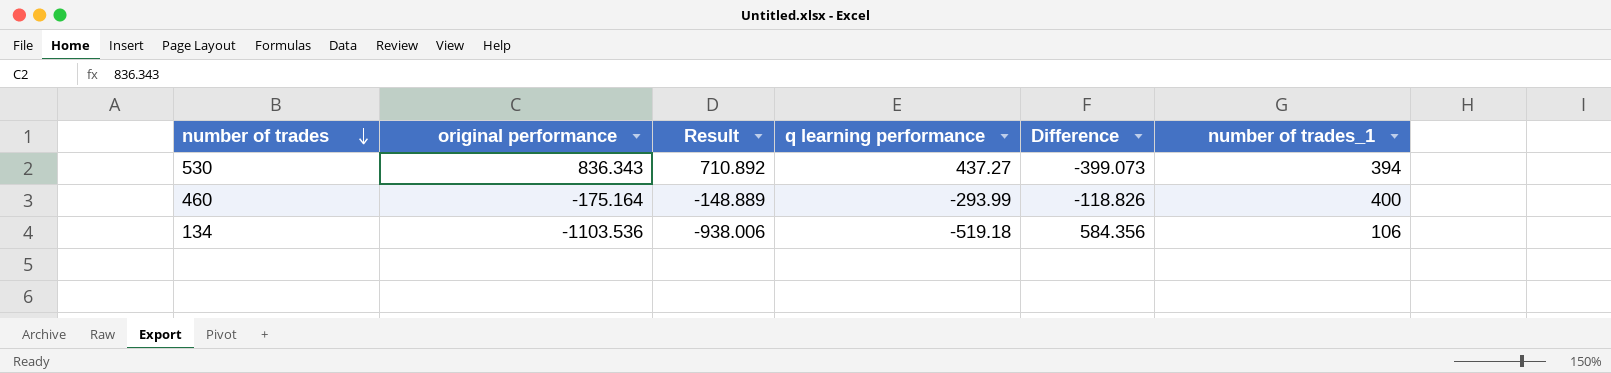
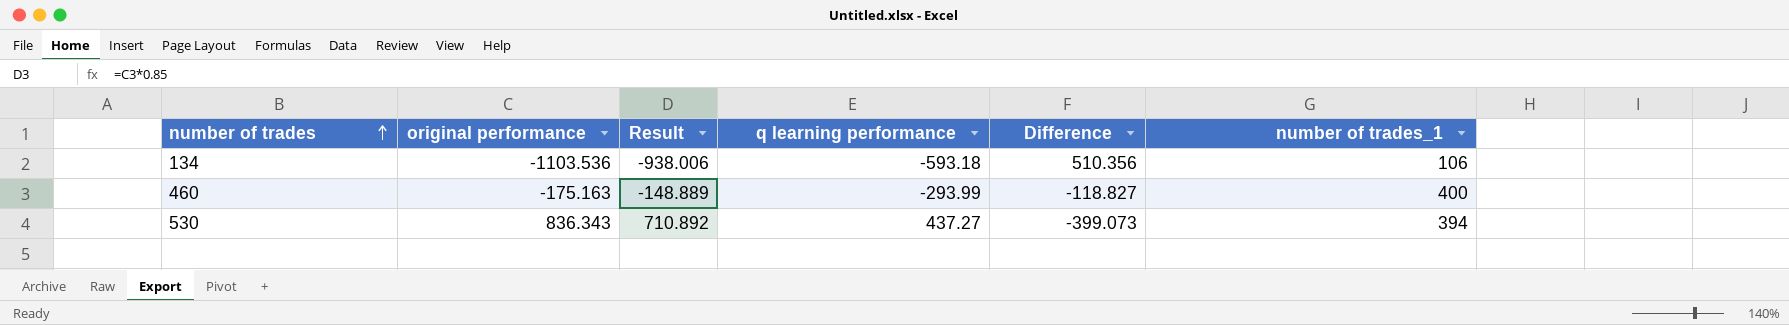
row order: number of trades descending -> number of trades ascending
134 | q learning performance: -519.18 -> -593.18
134 | Difference: 584.356 -> 510.356
460 | original performance: -175.164 -> -175.163
460 | Difference: -118.826 -> -118.827

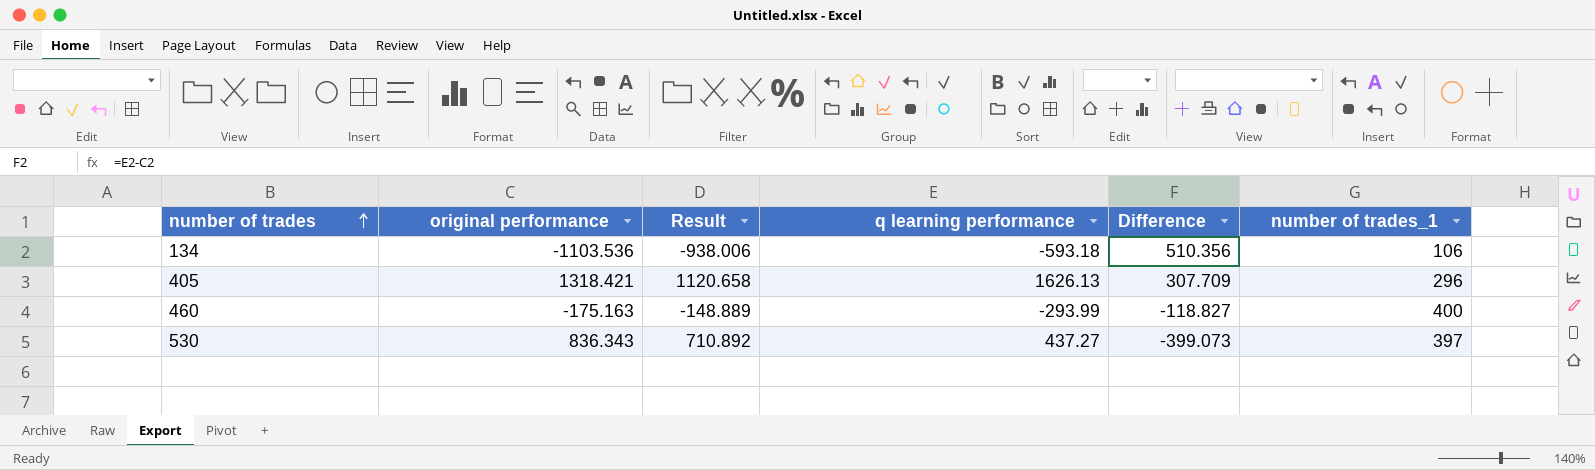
row 405: none -> 1318.421 | 1120.658 | 1626.13 | 307.709 | 296
530 | number of trades_1: 394 -> 397

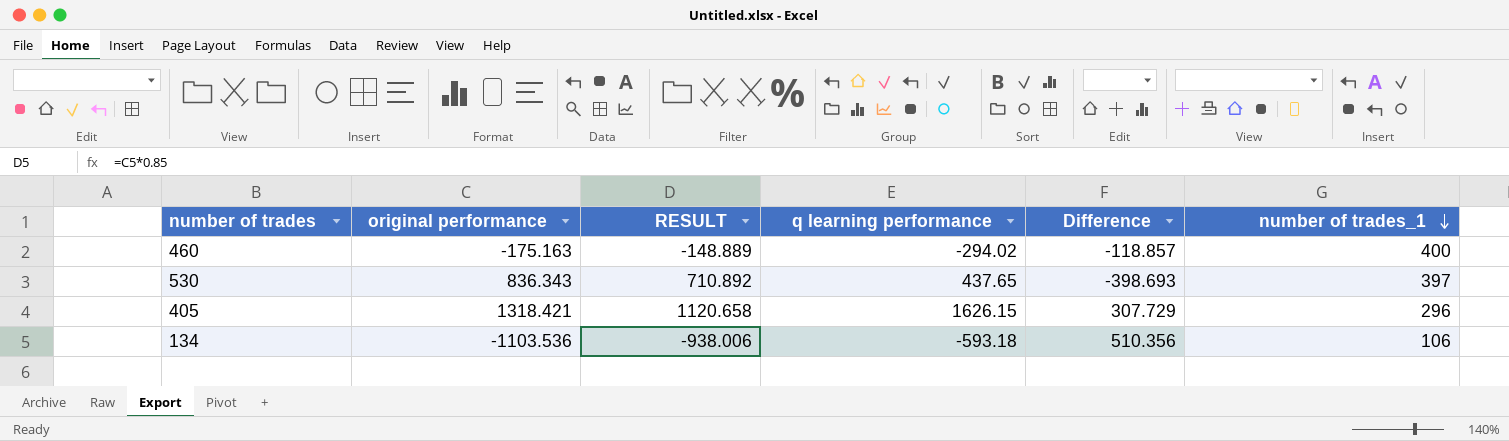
row order: number of trades ascending -> number of trades_1 descending
column name: Result -> RESULT
460 | q learning performance: -293.99 -> -294.02
460 | Difference: -118.827 -> -118.857
530 | q learning performance: 437.27 -> 437.65
530 | Difference: -399.073 -> -398.693
405 | q learning performance: 1626.13 -> 1626.15
405 | Difference: 307.709 -> 307.729

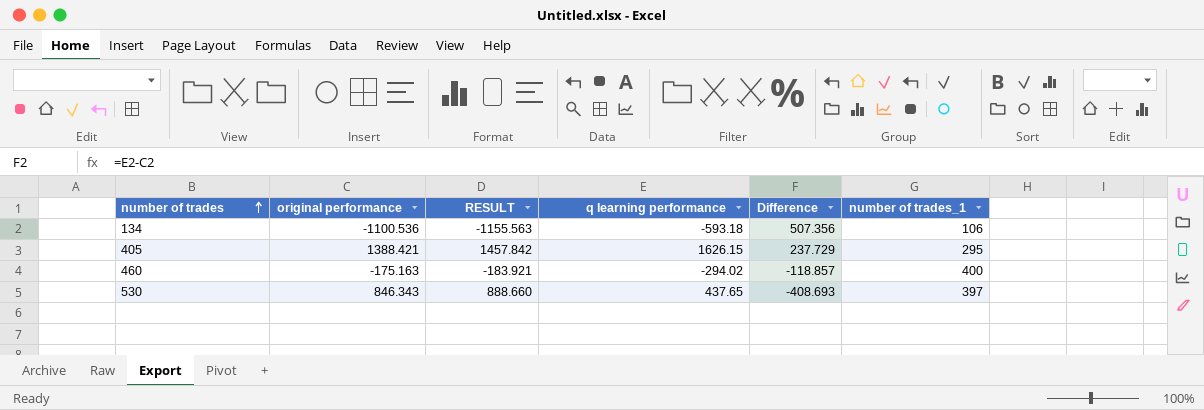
row order: number of trades_1 descending -> number of trades ascending
column RESULT | formula: [original performance] * 0.85 -> [original performance] * 1.05
134 | original performance: -1103.536 -> -1100.536
134 | Difference: 510.356 -> 507.356
405 | original performance: 1318.421 -> 1388.421
405 | Difference: 307.729 -> 237.729
405 | number of trades_1: 296 -> 295
530 | original performance: 836.343 -> 846.343
530 | Difference: -398.693 -> -408.693

